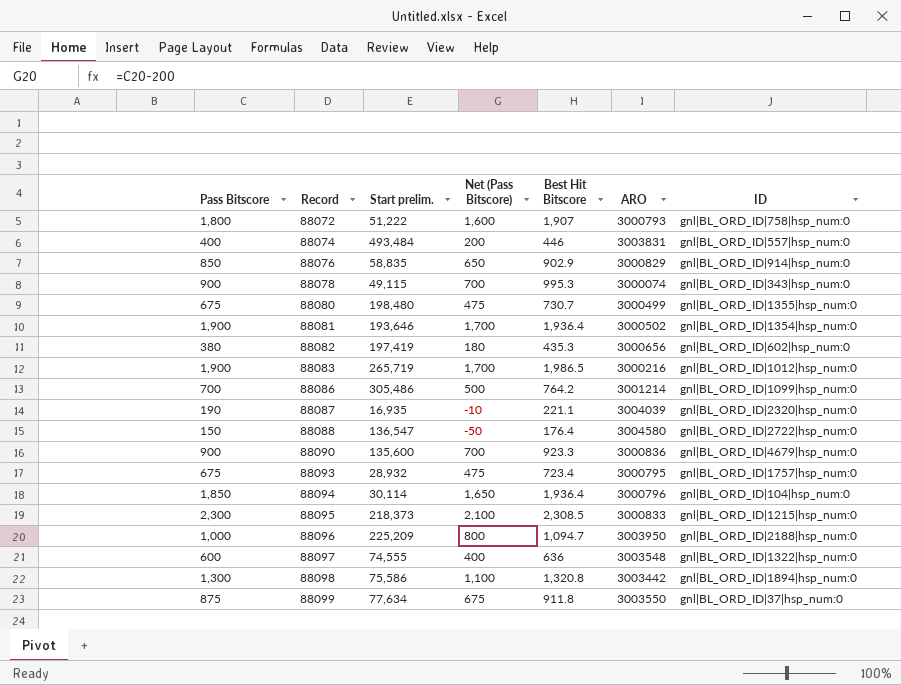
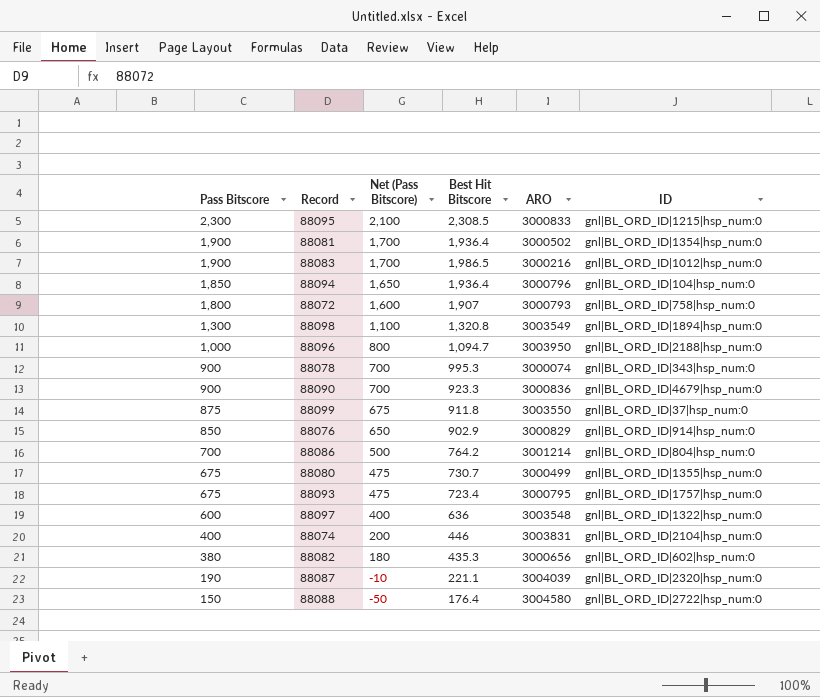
row order: Record ascending -> Pass Bitscore descending
column Start prelim. | position: 3 -> none
88098 | ARO: 3003442 -> 3003549
88086 | ID: gnl|BL_ORD_ID|1099|hsp_num:0 -> gnl|BL_ORD_ID|804|hsp_num:0
88074 | ID: gnl|BL_ORD_ID|557|hsp_num:0 -> gnl|BL_ORD_ID|2104|hsp_num:0

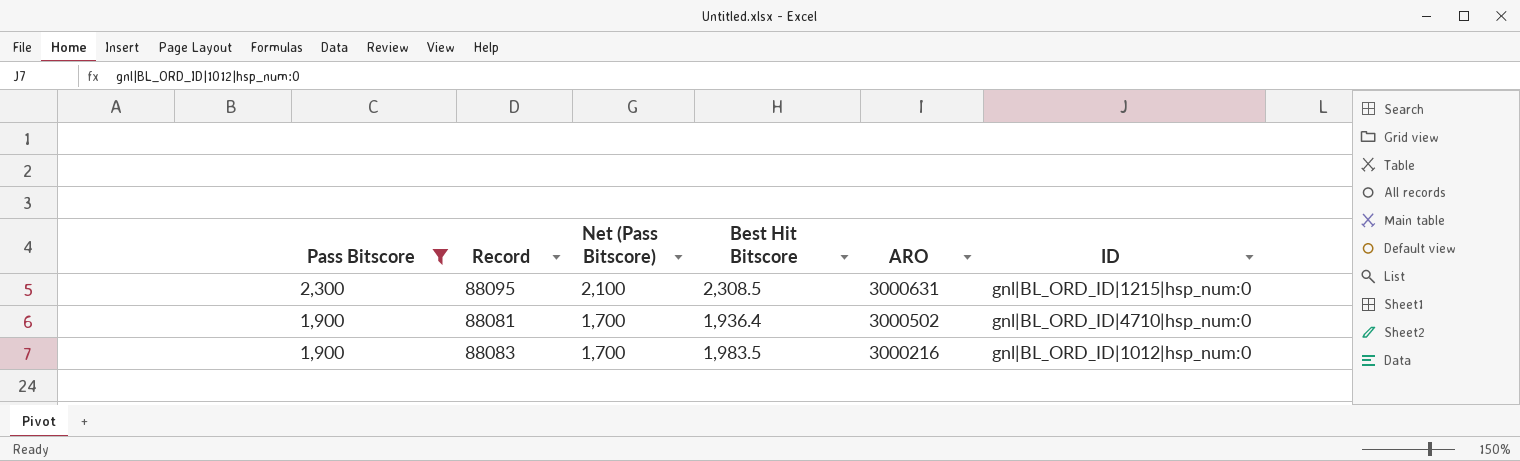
filter: none -> Pass Bitscore >= 1,900
88095 | ARO: 3000833 -> 3000631
88081 | ID: gnl|BL_ORD_ID|1354|hsp_num:0 -> gnl|BL_ORD_ID|4710|hsp_num:0
88083 | Best Hit Bitscore: 1,986.5 -> 1,983.5

